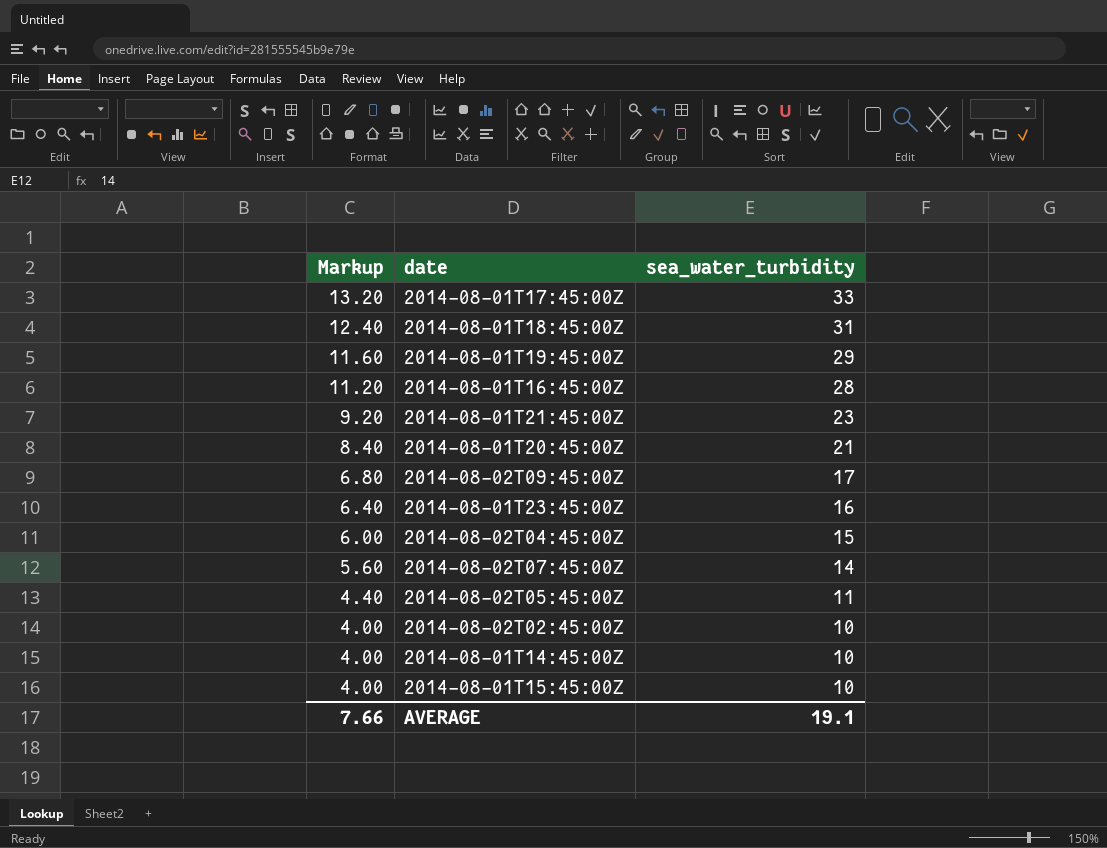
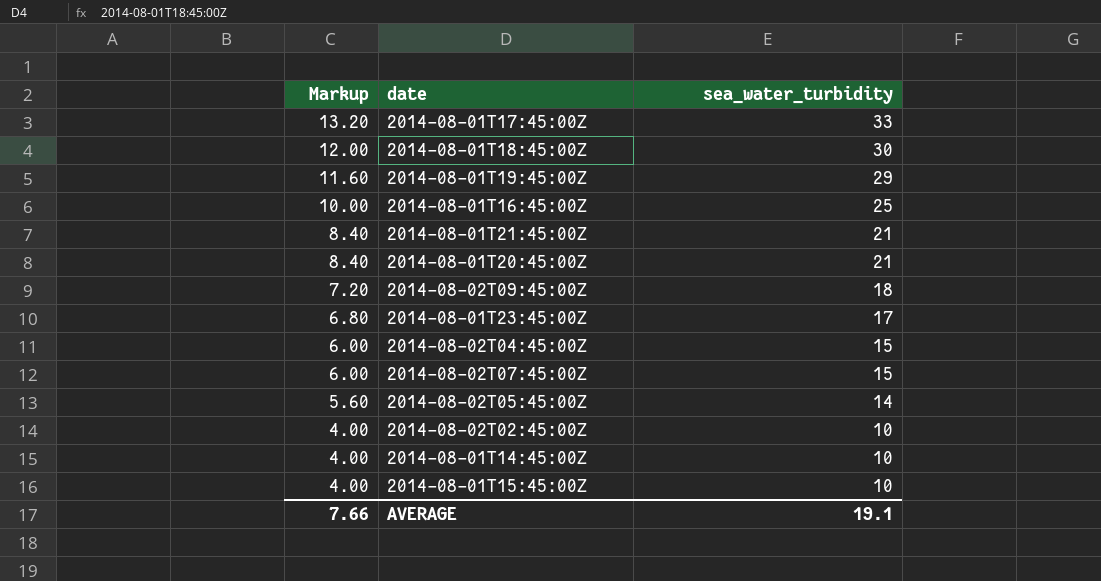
2014-08-01T18:45:00Z | Markup: 12.40 -> 12.00
2014-08-01T18:45:00Z | sea_water_turbidity: 31 -> 30
2014-08-01T16:45:00Z | Markup: 11.20 -> 10.00
2014-08-01T16:45:00Z | sea_water_turbidity: 28 -> 25
2014-08-01T21:45:00Z | Markup: 9.20 -> 8.40
2014-08-01T21:45:00Z | sea_water_turbidity: 23 -> 21
2014-08-02T09:45:00Z | Markup: 6.80 -> 7.20
2014-08-02T09:45:00Z | sea_water_turbidity: 17 -> 18
2014-08-01T23:45:00Z | Markup: 6.40 -> 6.80
2014-08-01T23:45:00Z | sea_water_turbidity: 16 -> 17
2014-08-02T07:45:00Z | Markup: 5.60 -> 6.00
2014-08-02T07:45:00Z | sea_water_turbidity: 14 -> 15
2014-08-02T05:45:00Z | Markup: 4.40 -> 5.60
2014-08-02T05:45:00Z | sea_water_turbidity: 11 -> 14

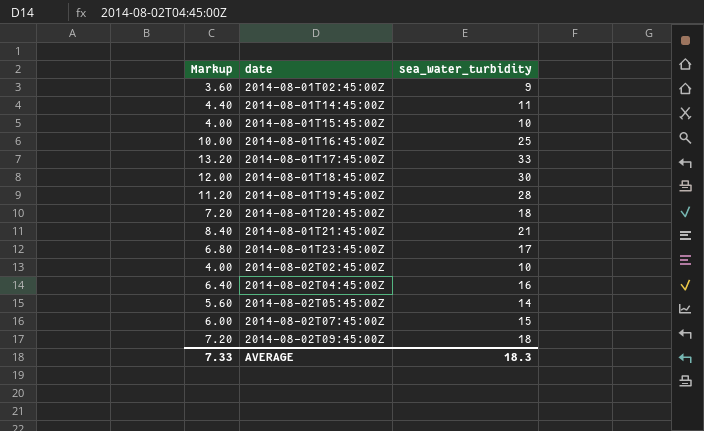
row order: Markup descending -> date ascending
row 2014-08-01T02:45:00Z: none -> 3.60 | 9
2014-08-01T14:45:00Z | Markup: 4.00 -> 4.40
2014-08-01T14:45:00Z | sea_water_turbidity: 10 -> 11
2014-08-01T19:45:00Z | Markup: 11.60 -> 11.20
2014-08-01T19:45:00Z | sea_water_turbidity: 29 -> 28
2014-08-01T20:45:00Z | Markup: 8.40 -> 7.20
2014-08-01T20:45:00Z | sea_water_turbidity: 21 -> 18
2014-08-02T04:45:00Z | Markup: 6.00 -> 6.40
2014-08-02T04:45:00Z | sea_water_turbidity: 15 -> 16
AVERAGE | Markup: 7.66 -> 7.33
AVERAGE | sea_water_turbidity: 19.1 -> 18.3

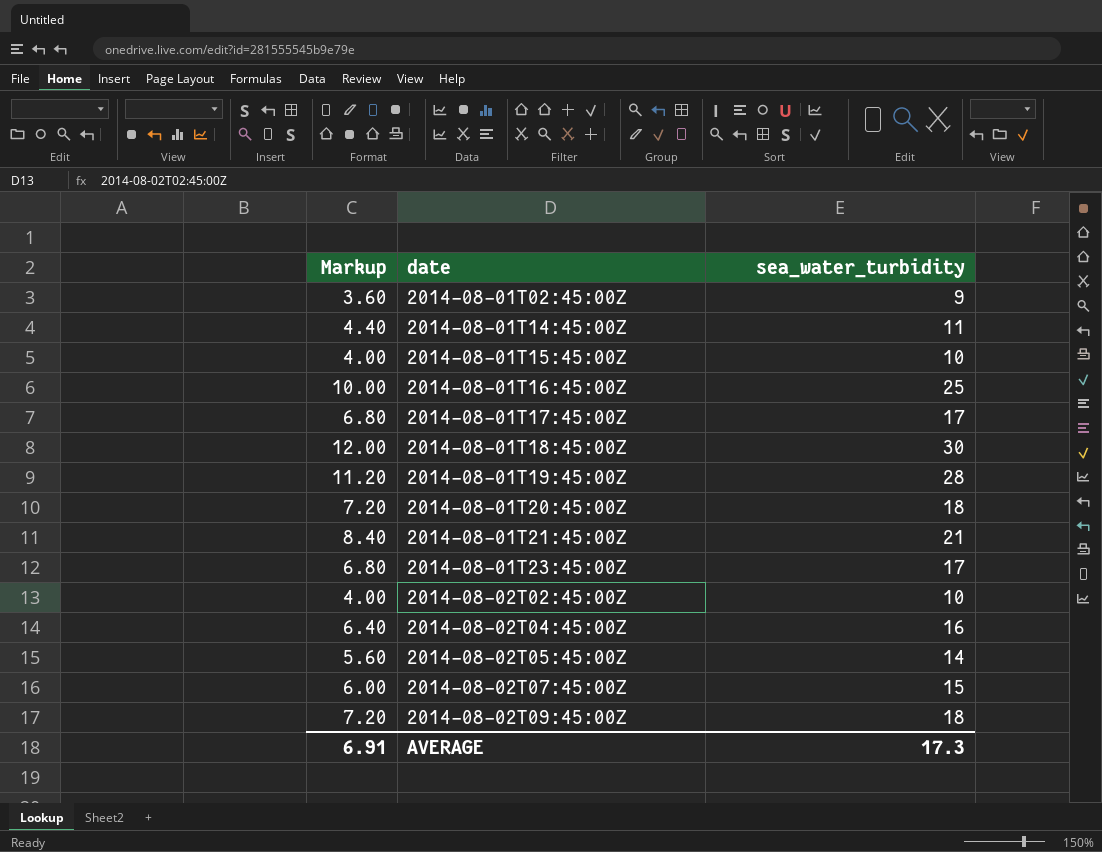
2014-08-01T17:45:00Z | Markup: 13.20 -> 6.80
2014-08-01T17:45:00Z | sea_water_turbidity: 33 -> 17
AVERAGE | Markup: 7.33 -> 6.91
AVERAGE | sea_water_turbidity: 18.3 -> 17.3

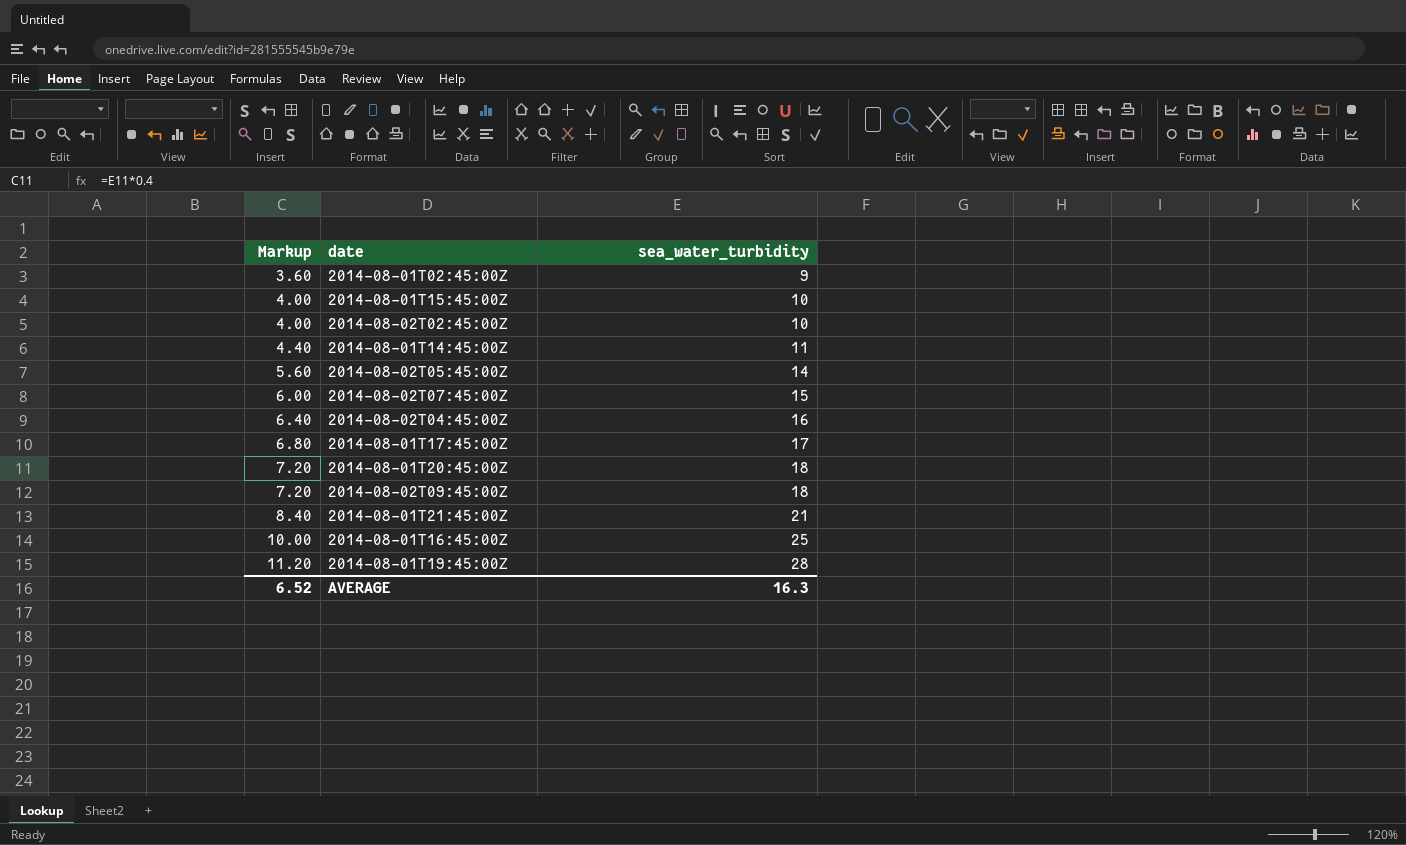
row order: date ascending -> Markup ascending
row 2014-08-01T18:45:00Z: 12.00 | 30 -> none
row 2014-08-01T23:45:00Z: 6.80 | 17 -> none
AVERAGE | Markup: 6.91 -> 6.52
AVERAGE | sea_water_turbidity: 17.3 -> 16.3

